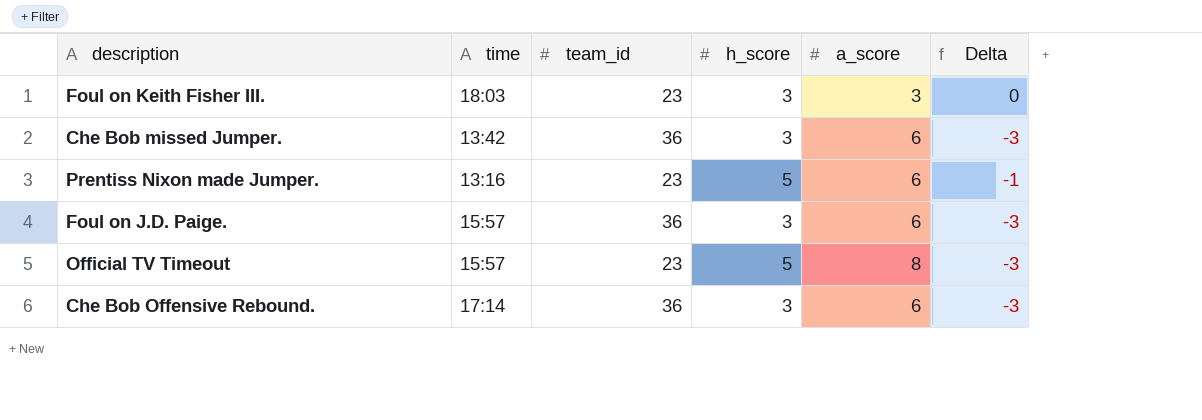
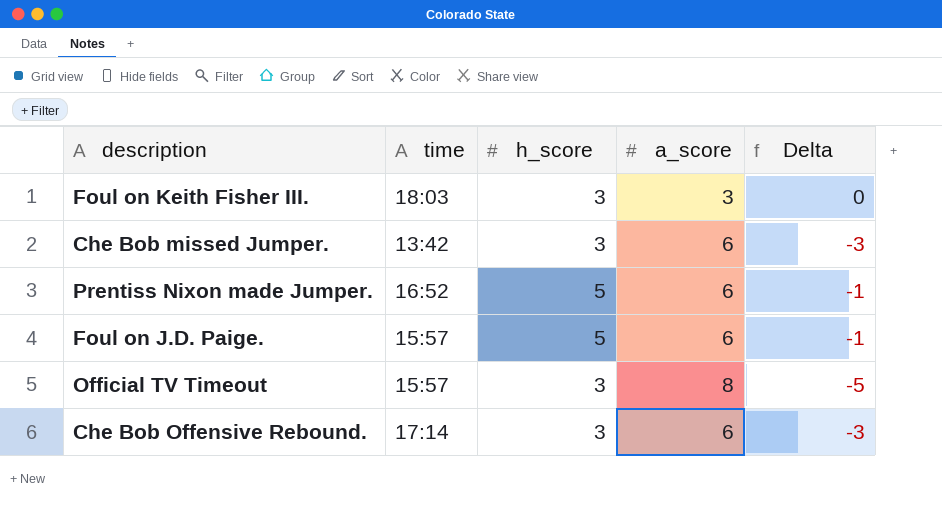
column team_id | position: 3 -> none
Prentiss Nixon made Jumper. | time: 13:16 -> 16:52
Foul on J.D. Paige. | h_score: 3 -> 5
Foul on J.D. Paige. | Delta: -3 -> -1
Official TV Timeout | h_score: 5 -> 3
Official TV Timeout | Delta: -3 -> -5

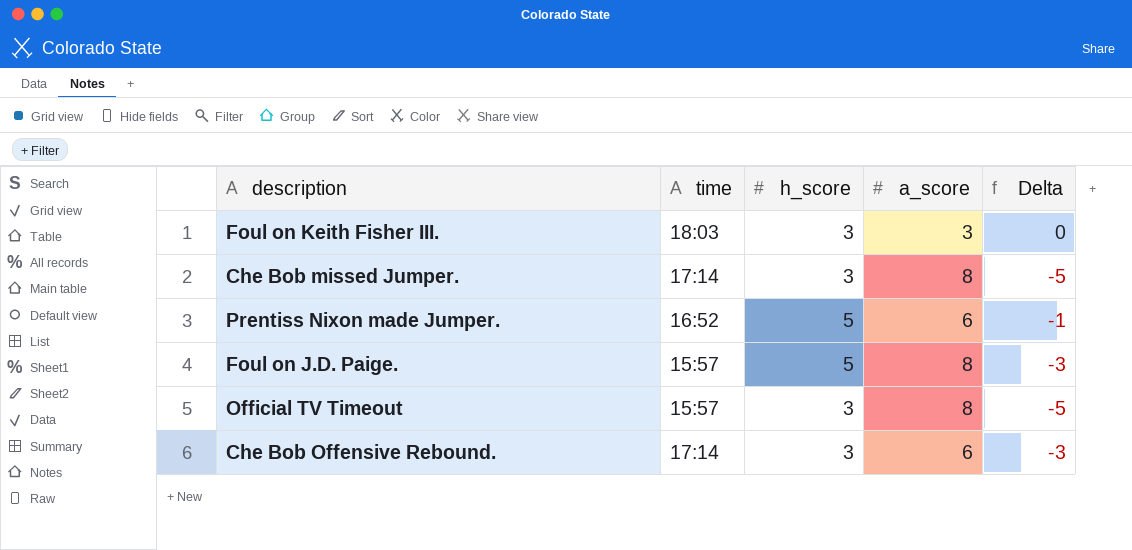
Che Bob missed Jumper. | time: 13:42 -> 17:14
Che Bob missed Jumper. | a_score: 6 -> 8
Che Bob missed Jumper. | Delta: -3 -> -5
Foul on J.D. Paige. | a_score: 6 -> 8
Foul on J.D. Paige. | Delta: -1 -> -3

